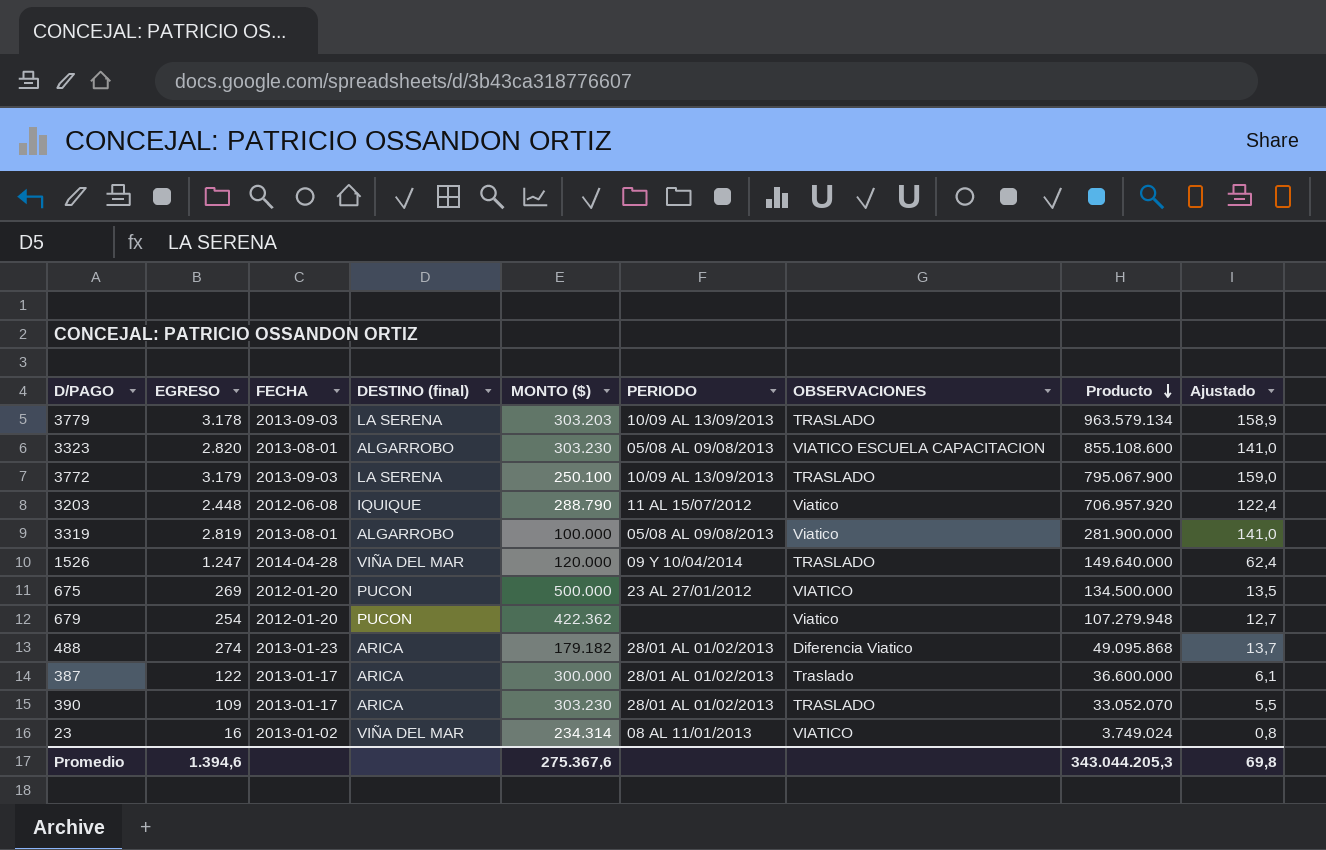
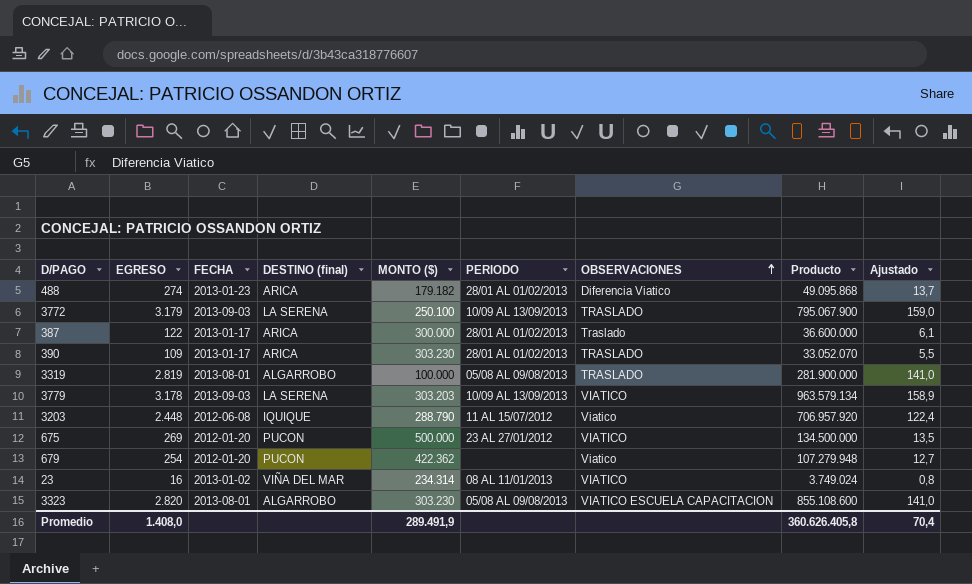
row order: Producto descending -> OBSERVACIONES ascending
row 1526: 1.247 | 2014-04-28 | VIÑA DEL MAR | 120.000 | 09 Y 10/04/2014 | TRASLADO | 149.640.000 | 62,4 -> none
3319 | OBSERVACIONES: Viatico -> TRASLADO
3779 | OBSERVACIONES: TRASLADO -> VIATICO
Promedio | EGRESO: 1.394,6 -> 1.408,0
Promedio | MONTO ($): 275.367,6 -> 289.491,9
Promedio | Producto: 343.044.205,3 -> 360.626.405,8
Promedio | Ajustado: 69,8 -> 70,4

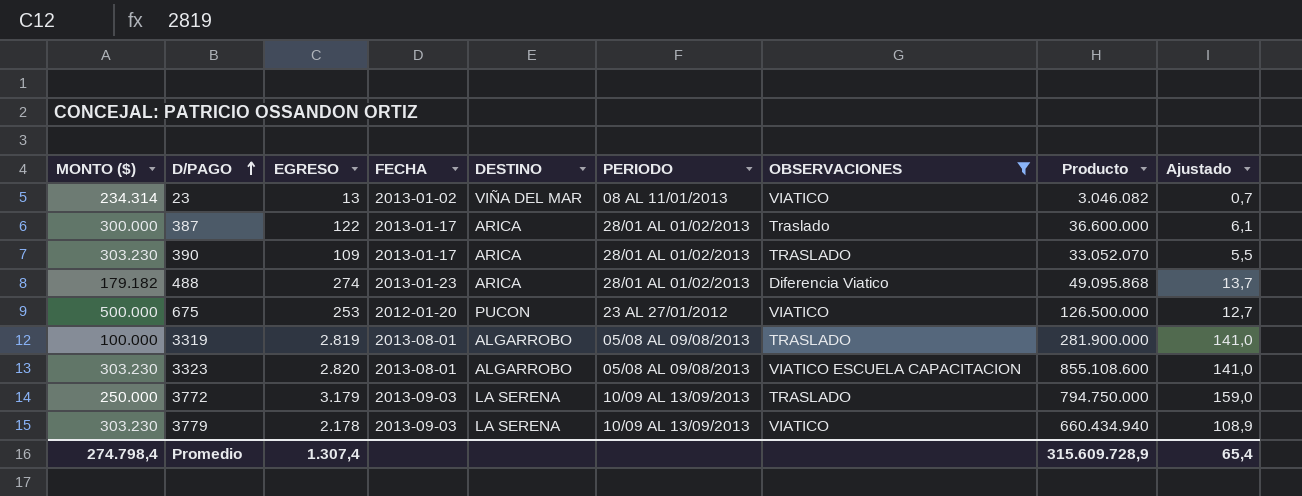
filter: none -> OBSERVACIONES != Viatico
row order: OBSERVACIONES ascending -> D/PAGO ascending
column MONTO ($) | position: 5 -> 1
column name: DESTINO (final) -> DESTINO
23 | EGRESO: 16 -> 13
23 | Producto: 3.749.024 -> 3.046.082
23 | Ajustado: 0,8 -> 0,7
675 | EGRESO: 269 -> 253
675 | Producto: 134.500.000 -> 126.500.000
675 | Ajustado: 13,5 -> 12,7
3772 | MONTO ($): 250.100 -> 250.000
3772 | Producto: 795.067.900 -> 794.750.000
3779 | MONTO ($): 303.203 -> 303.230
3779 | EGRESO: 3.178 -> 2.178
3779 | Producto: 963.579.134 -> 660.434.940
3779 | Ajustado: 158,9 -> 108,9
Promedio | MONTO ($): 289.491,9 -> 274.798,4
Promedio | EGRESO: 1.408,0 -> 1.307,4
Promedio | Producto: 360.626.405,8 -> 315.609.728,9
Promedio | Ajustado: 70,4 -> 65,4

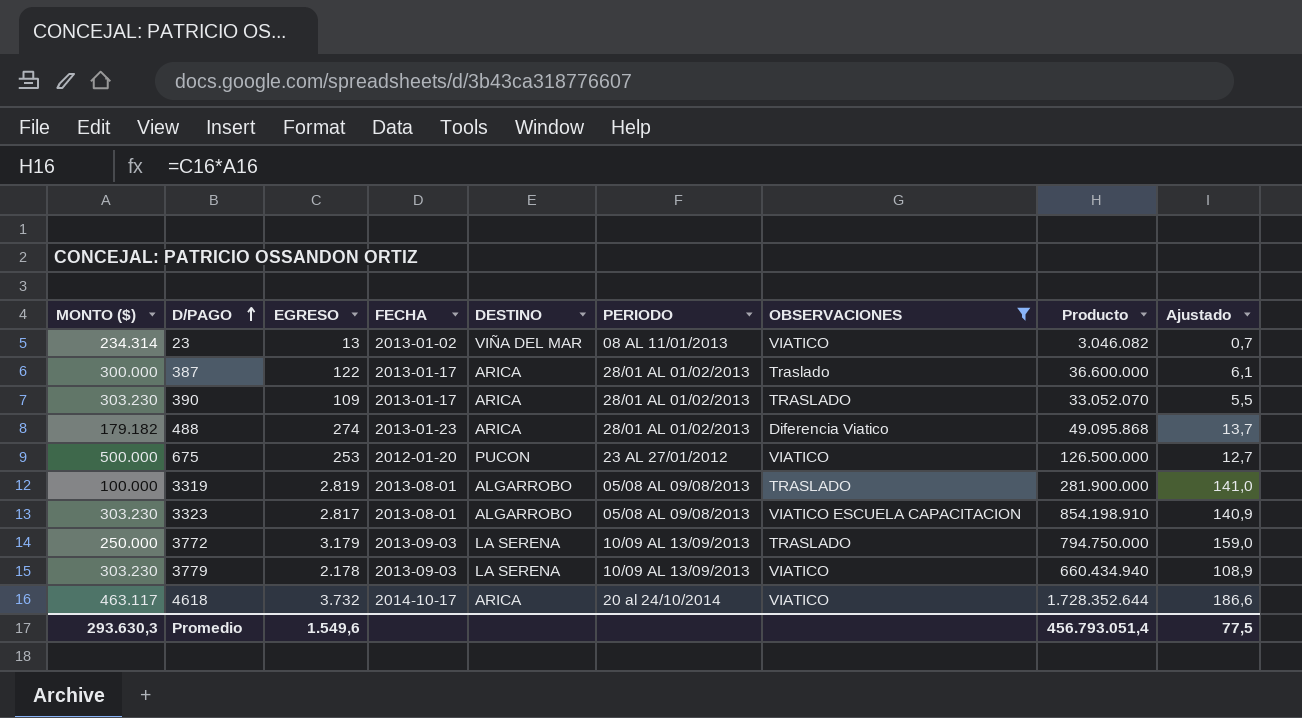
3323 | EGRESO: 2.820 -> 2.817
3323 | Producto: 855.108.600 -> 854.198.910
3323 | Ajustado: 141,0 -> 140,9
row 4618: none -> 463.117 | 3.732 | 2014-10-17 | ARICA | 20 al 24/10/2014 | VIATICO | 1.728.352.644 | 186,6
Promedio | MONTO ($): 274.798,4 -> 293.630,3
Promedio | EGRESO: 1.307,4 -> 1.549,6
Promedio | Producto: 315.609.728,9 -> 456.793.051,4
Promedio | Ajustado: 65,4 -> 77,5

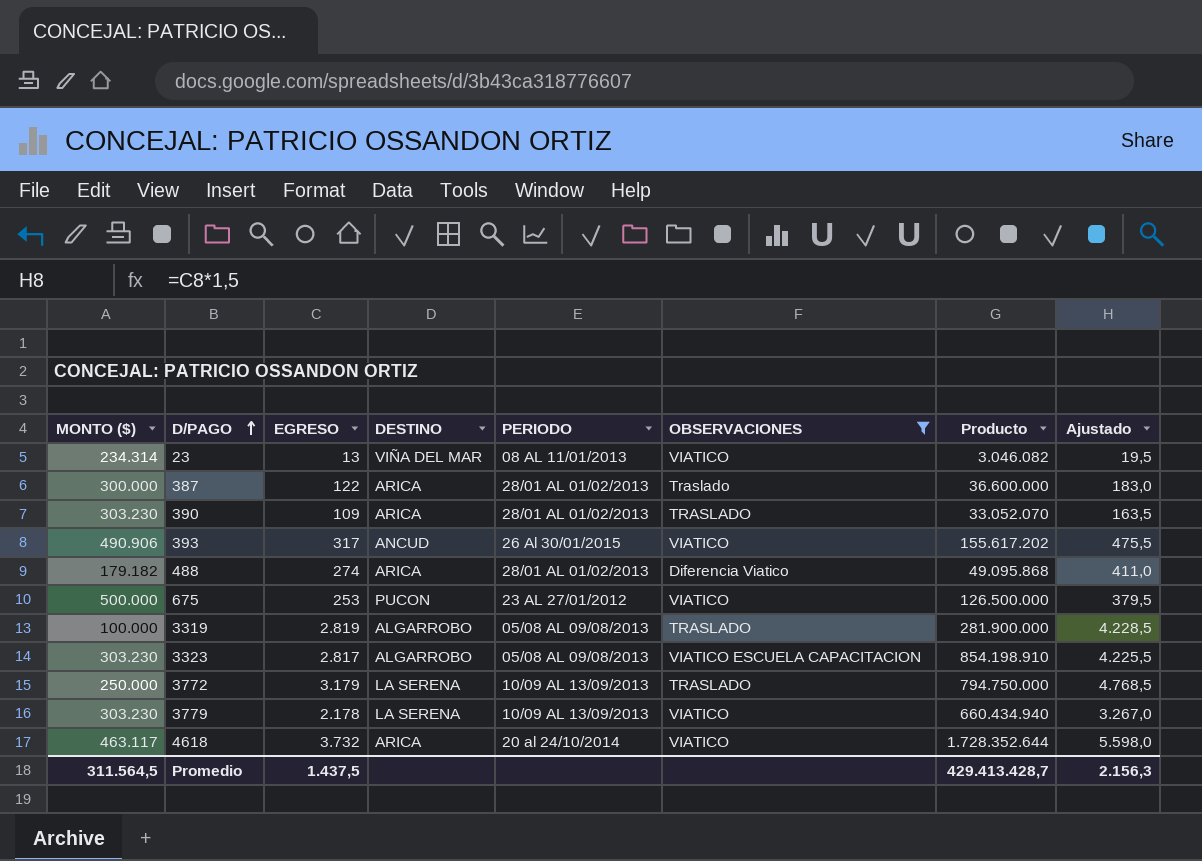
column FECHA | position: 4 -> none
column Ajustado | formula: [EGRESO] * 0,05 -> [EGRESO] * 1,5
row 393: none -> 490.906 | 317 | ANCUD | 26 Al 30/01/2015 | VIATICO | 155.617.202 | 475,5
Promedio | MONTO ($): 293.630,3 -> 311.564,5
Promedio | EGRESO: 1.549,6 -> 1.437,5
Promedio | Producto: 456.793.051,4 -> 429.413.428,7
Promedio | Ajustado: 77,5 -> 2.156,3

